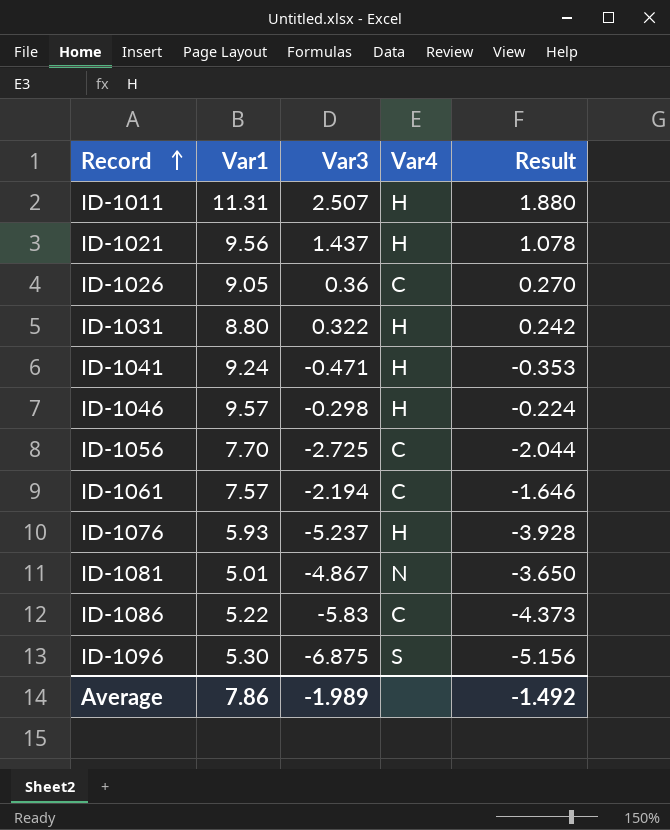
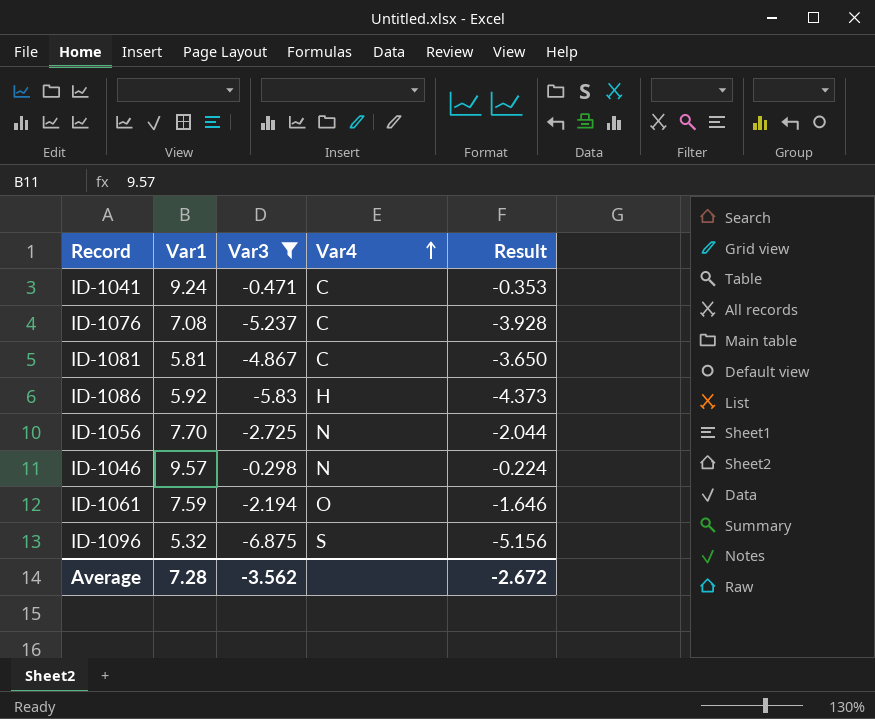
filter: none -> Var3 <= -0.298
row order: Record ascending -> Var4 ascending
ID-1041 | Var4: H -> C
ID-1076 | Var1: 5.93 -> 7.08
ID-1076 | Var4: H -> C
ID-1081 | Var1: 5.01 -> 5.81
ID-1081 | Var4: N -> C
ID-1086 | Var1: 5.22 -> 5.92
ID-1086 | Var4: C -> H
ID-1056 | Var4: C -> N
ID-1046 | Var4: H -> N
ID-1061 | Var1: 7.57 -> 7.59
ID-1061 | Var4: C -> O
ID-1096 | Var1: 5.30 -> 5.32
Average | Var1: 7.86 -> 7.28
Average | Var3: -1.989 -> -3.562
Average | Result: -1.492 -> -2.672

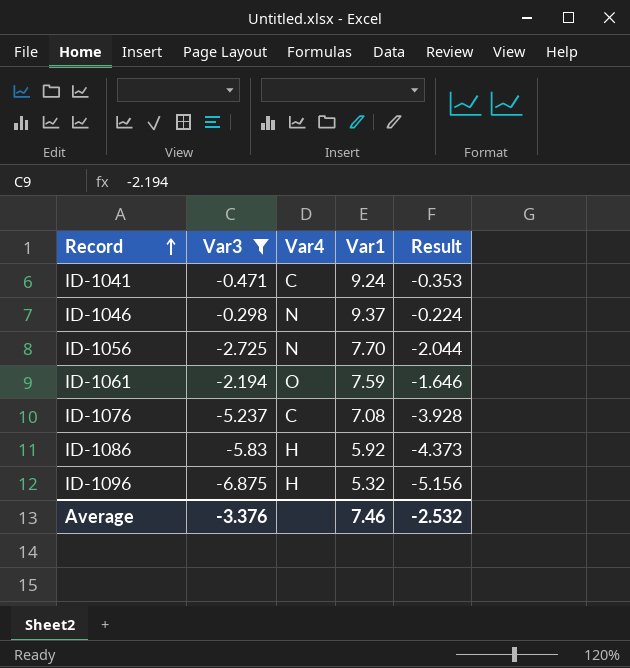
row order: Var4 ascending -> Record ascending
column Var1 | position: 2 -> 4
row ID-1081: 5.81 | -4.867 | C | -3.650 -> none
ID-1046 | Var1: 9.57 -> 9.37
ID-1096 | Var4: S -> H
Average | Var3: -3.562 -> -3.376
Average | Var1: 7.28 -> 7.46
Average | Result: -2.672 -> -2.532

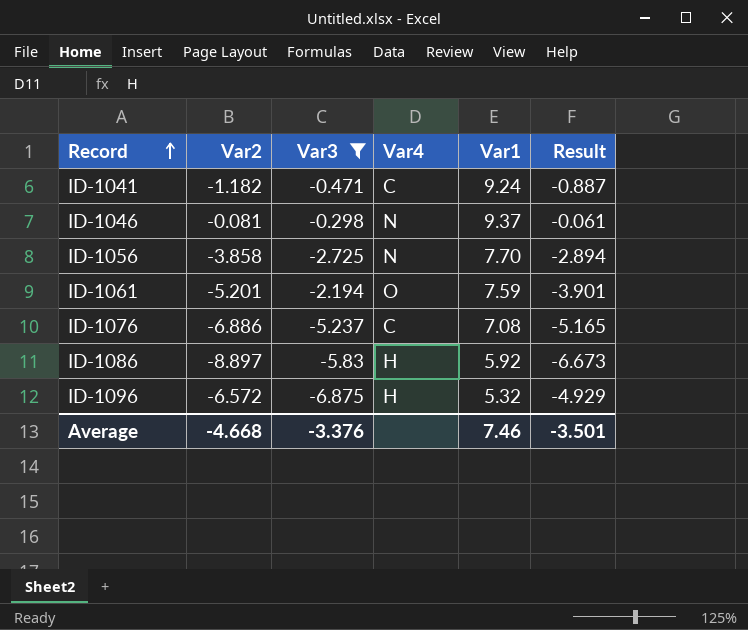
column Var2 | position: none -> 2
column Result | formula: [Var3] * 0.75 -> [Var2] * 0.75
Average | Result: -2.532 -> -3.501

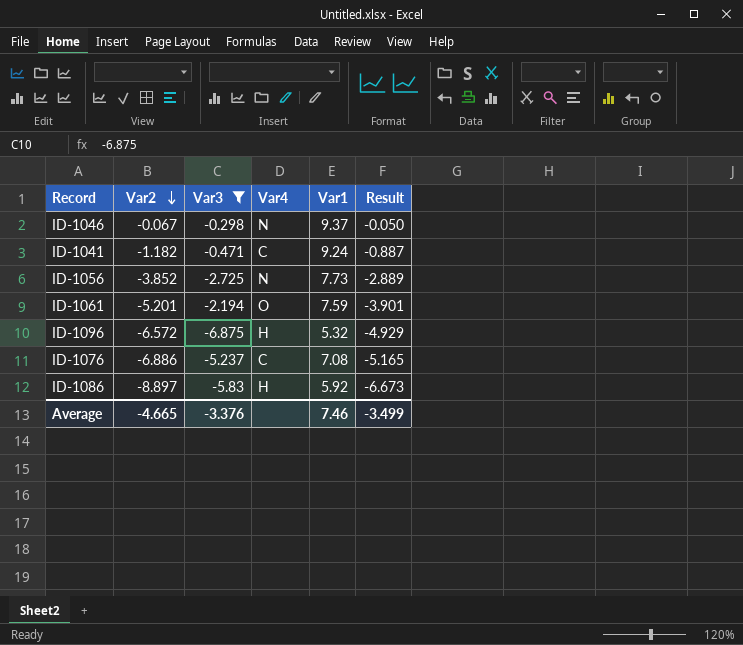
row order: Record ascending -> Var2 descending
ID-1046 | Var2: -0.081 -> -0.067
ID-1046 | Result: -0.061 -> -0.050
ID-1056 | Var2: -3.858 -> -3.852
ID-1056 | Var1: 7.70 -> 7.73
ID-1056 | Result: -2.894 -> -2.889
Average | Var2: -4.668 -> -4.665
Average | Result: -3.501 -> -3.499

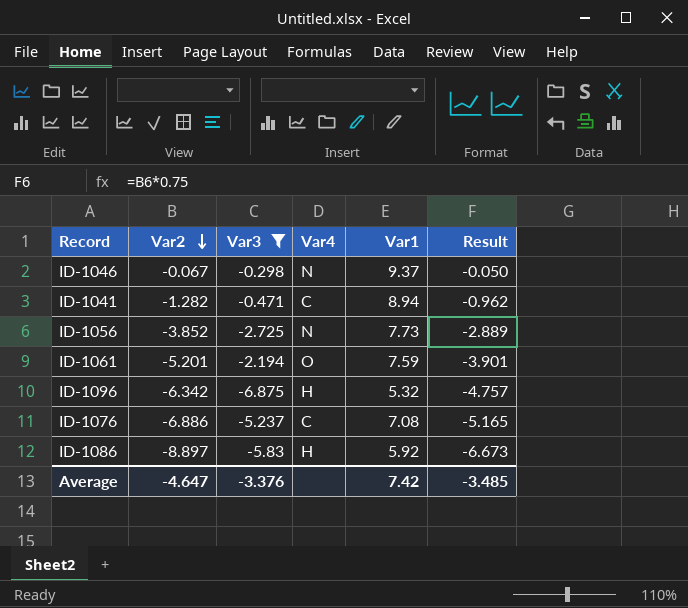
ID-1041 | Var2: -1.182 -> -1.282
ID-1041 | Var1: 9.24 -> 8.94
ID-1041 | Result: -0.887 -> -0.962
ID-1096 | Var2: -6.572 -> -6.342
ID-1096 | Result: -4.929 -> -4.757
Average | Var2: -4.665 -> -4.647
Average | Var1: 7.46 -> 7.42
Average | Result: -3.499 -> -3.485

